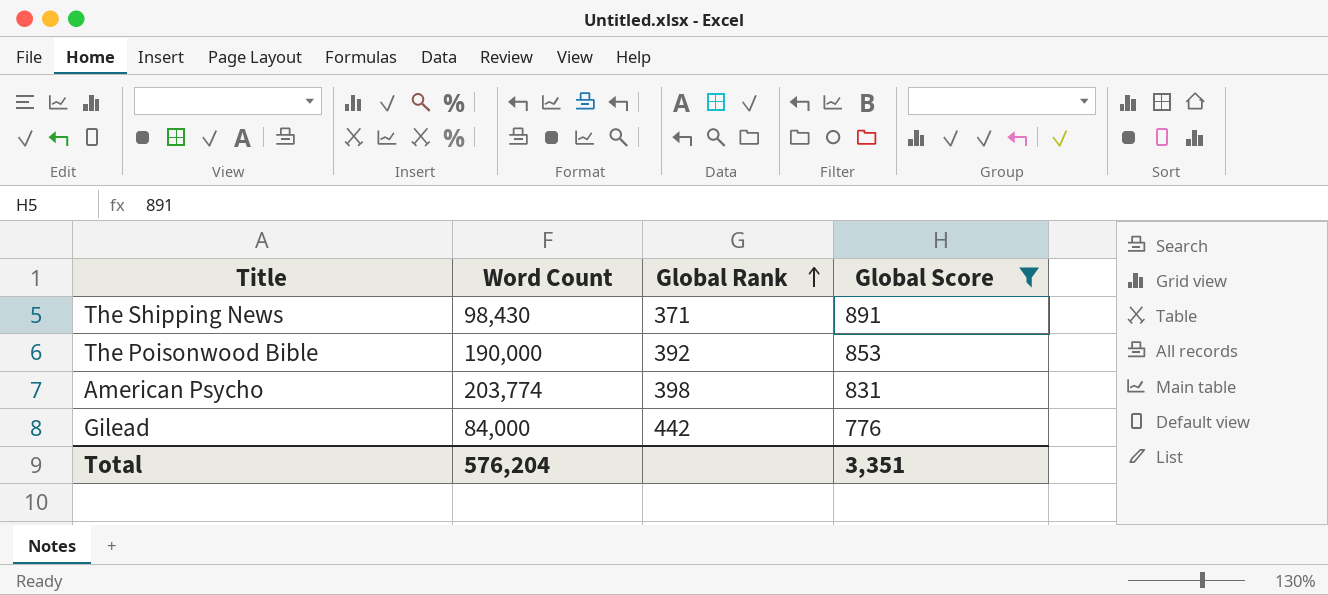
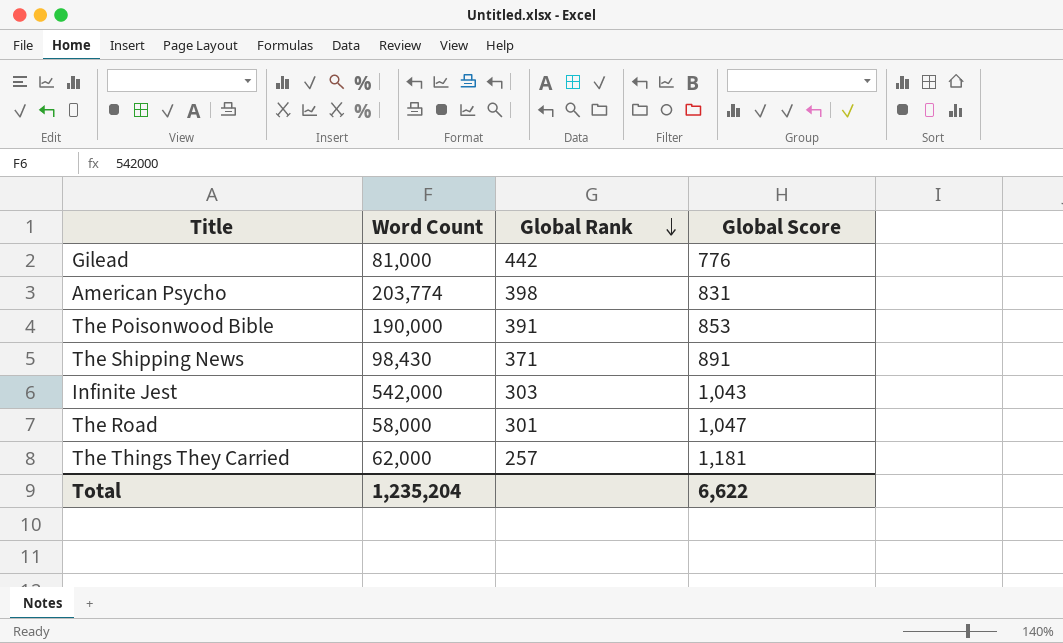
filter: Global Score <= 891 -> none
row order: Global Rank ascending -> Global Rank descending
Gilead | Word Count: 84,000 -> 81,000
The Poisonwood Bible | Global Rank: 392 -> 391
Total | Word Count: 576,204 -> 1,235,204
Total | Global Score: 3,351 -> 6,622

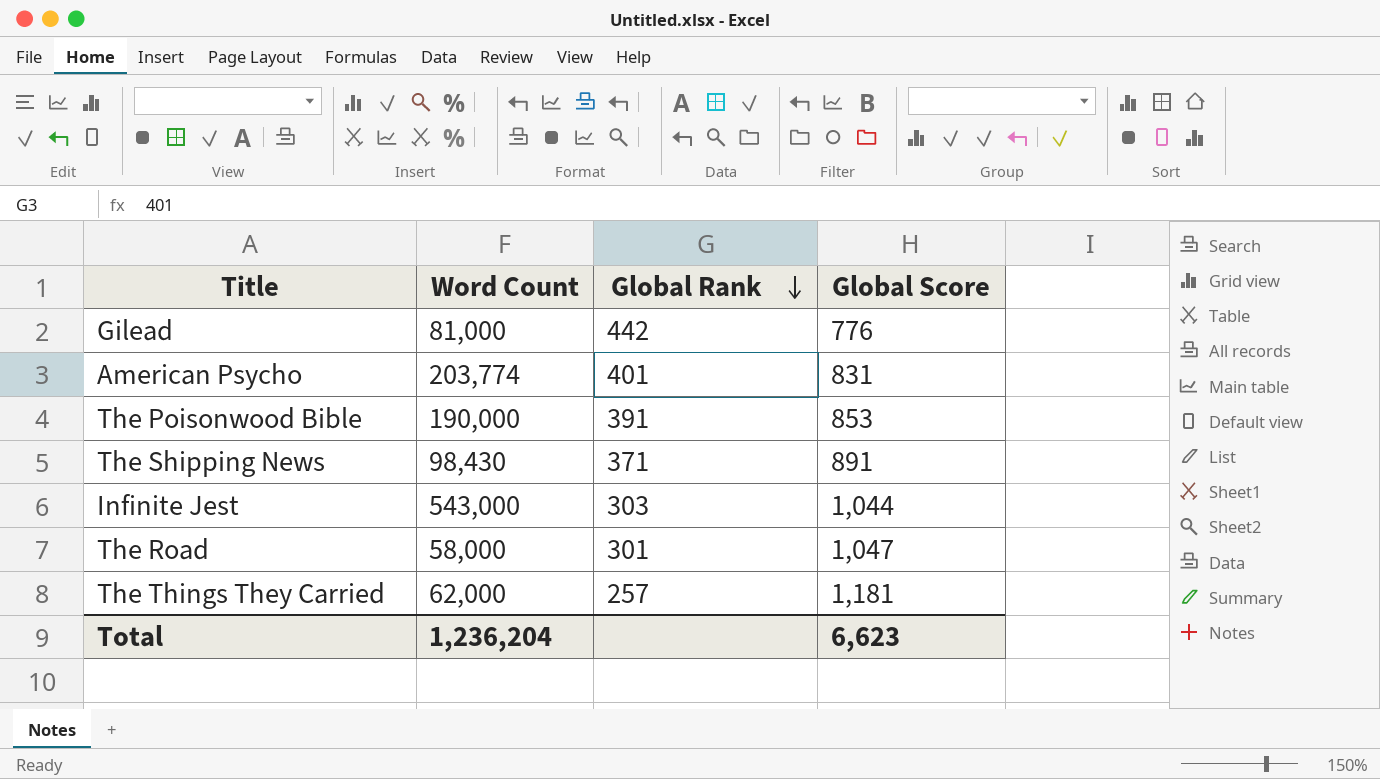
American Psycho | Global Rank: 398 -> 401
Infinite Jest | Word Count: 542,000 -> 543,000
Infinite Jest | Global Score: 1,043 -> 1,044
Total | Word Count: 1,235,204 -> 1,236,204
Total | Global Score: 6,622 -> 6,623

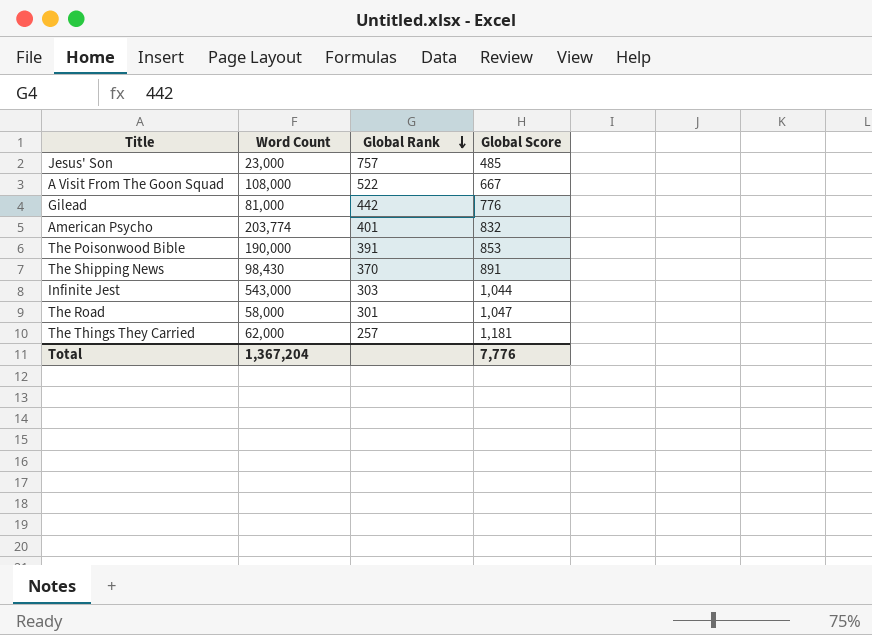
row Jesus' Son: none -> 23,000 | 757 | 485
row A Visit From The Goon Squad: none -> 108,000 | 522 | 667
American Psycho | Global Score: 831 -> 832
The Shipping News | Global Rank: 371 -> 370
Total | Word Count: 1,236,204 -> 1,367,204
Total | Global Score: 6,623 -> 7,776

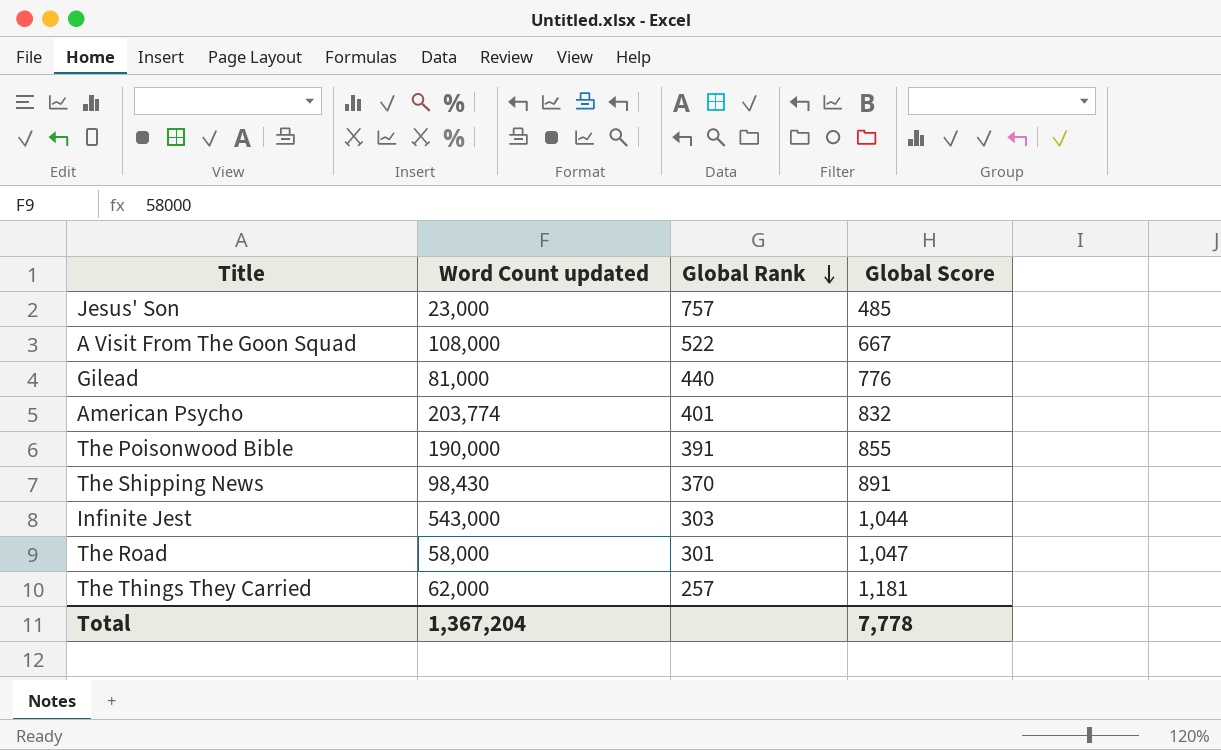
column name: Word Count -> Word Count updated
Gilead | Global Rank: 442 -> 440
The Poisonwood Bible | Global Score: 853 -> 855
Total | Global Score: 7,776 -> 7,778

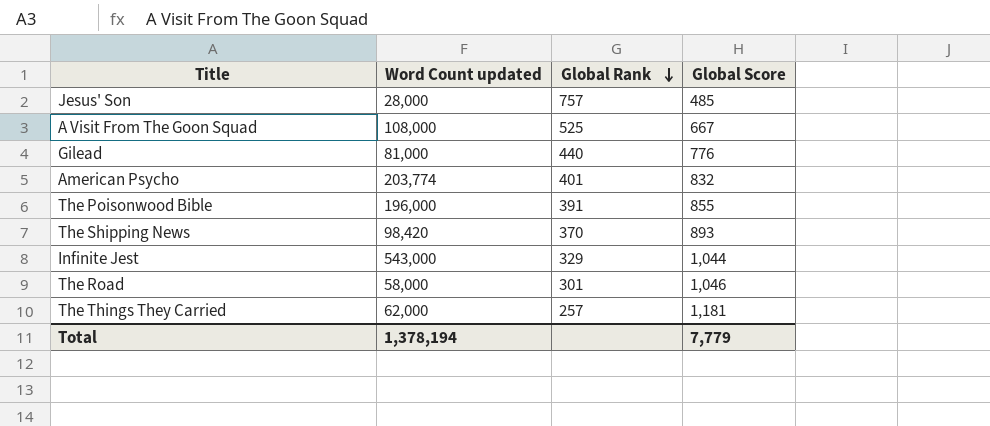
Jesus' Son | Word Count updated: 23,000 -> 28,000
A Visit From The Goon Squad | Global Rank: 522 -> 525
The Poisonwood Bible | Word Count updated: 190,000 -> 196,000
The Shipping News | Word Count updated: 98,430 -> 98,420
The Shipping News | Global Score: 891 -> 893
Infinite Jest | Global Rank: 303 -> 329
The Road | Global Score: 1,047 -> 1,046
Total | Word Count updated: 1,367,204 -> 1,378,194
Total | Global Score: 7,778 -> 7,779

